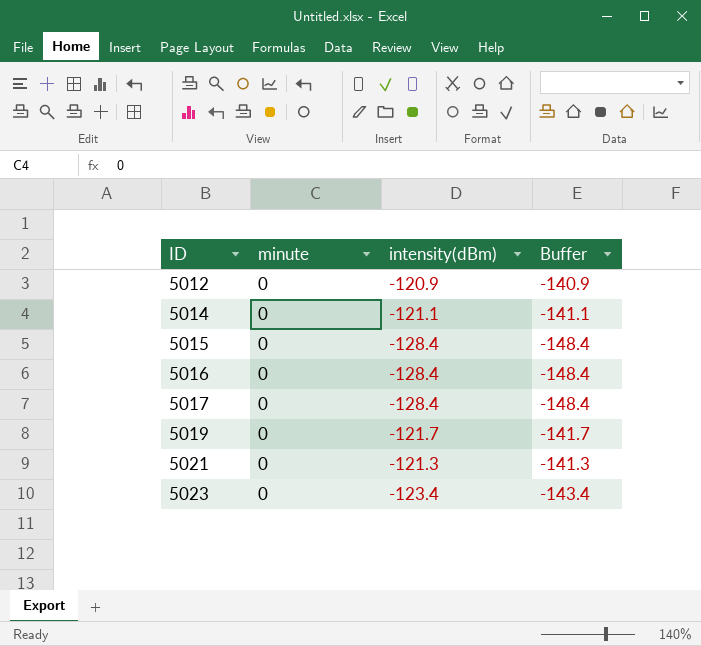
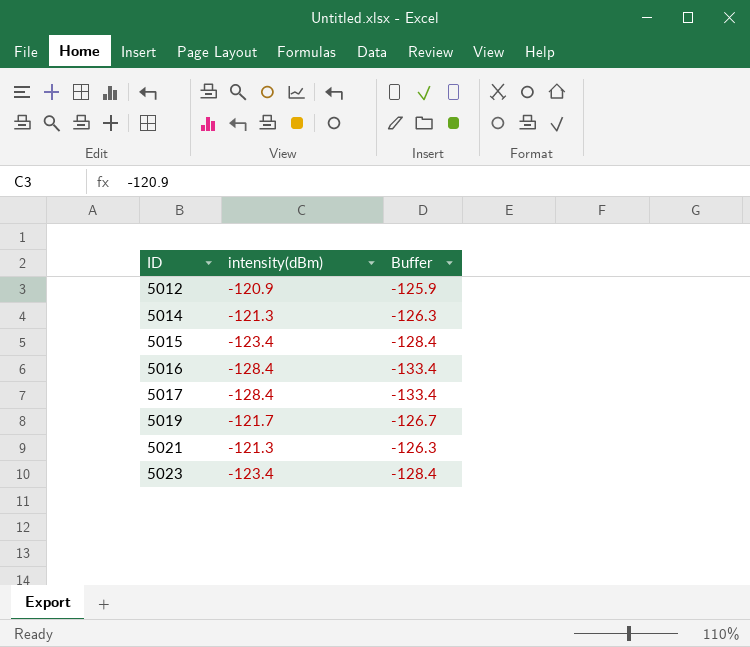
column minute | position: 2 -> none
column Buffer | formula: [intensity(dBm)] - 20 -> [intensity(dBm)] - 5
5014 | intensity(dBm): -121.1 -> -121.3
5015 | intensity(dBm): -128.4 -> -123.4

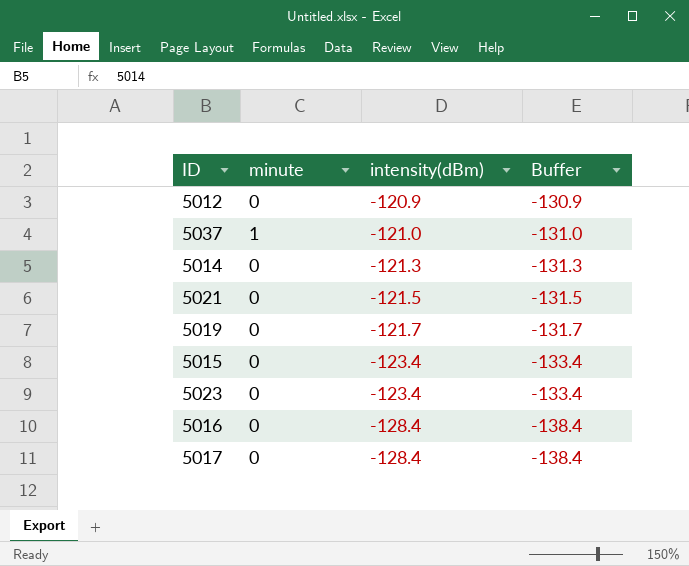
row order: ID ascending -> intensity(dBm) descending
column minute | position: none -> 2
column Buffer | formula: [intensity(dBm)] - 5 -> [intensity(dBm)] - 10
row 5037: none -> 1 | -121.0 | -131.0
5021 | intensity(dBm): -121.3 -> -121.5

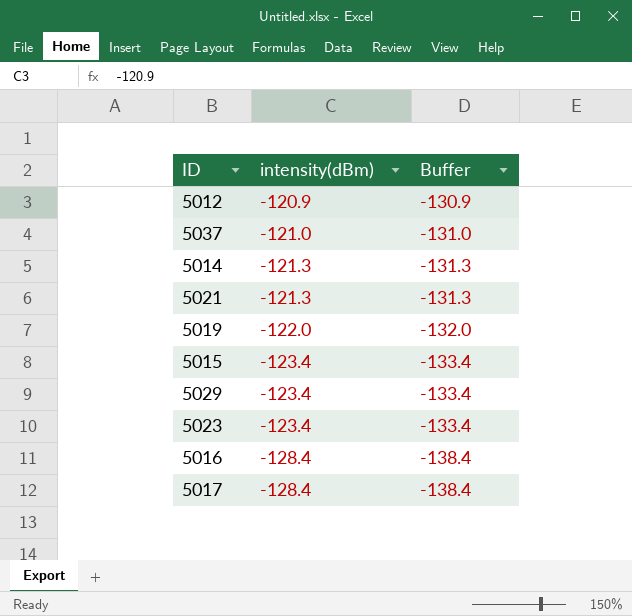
column minute | position: 2 -> none
5021 | intensity(dBm): -121.5 -> -121.3
5021 | Buffer: -131.5 -> -131.3
5019 | intensity(dBm): -121.7 -> -122.0
5019 | Buffer: -131.7 -> -132.0
row 5029: none -> -123.4 | -133.4

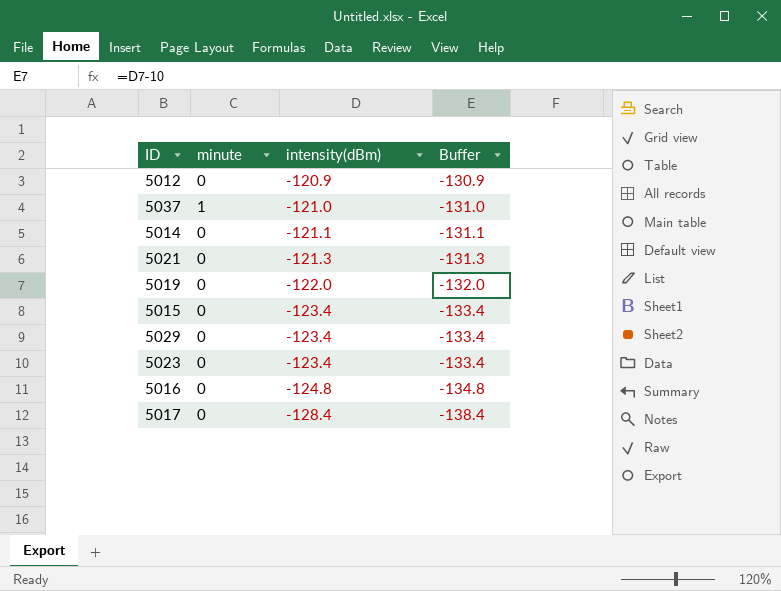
column minute | position: none -> 2
5014 | intensity(dBm): -121.3 -> -121.1
5014 | Buffer: -131.3 -> -131.1
5016 | intensity(dBm): -128.4 -> -124.8
5016 | Buffer: -138.4 -> -134.8

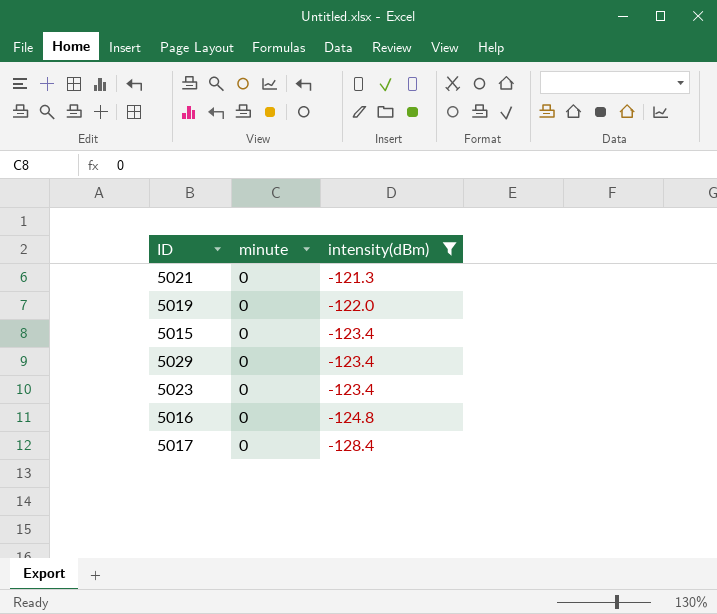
filter: none -> intensity(dBm) <= -121.3
column Buffer | formula: [intensity(dBm)] - 10 -> none

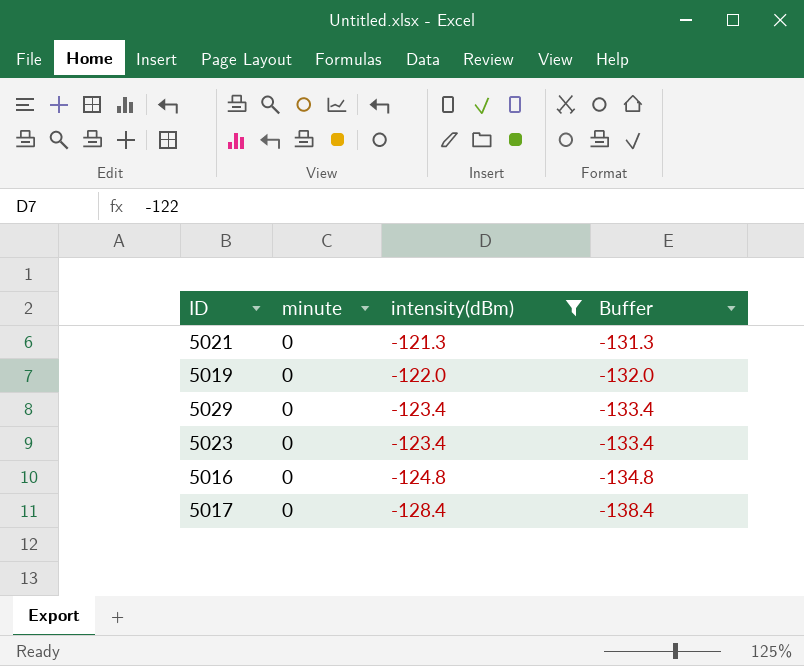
column Buffer | formula: none -> [intensity(dBm)] - 10
row 5015: 0 | -123.4 -> none

